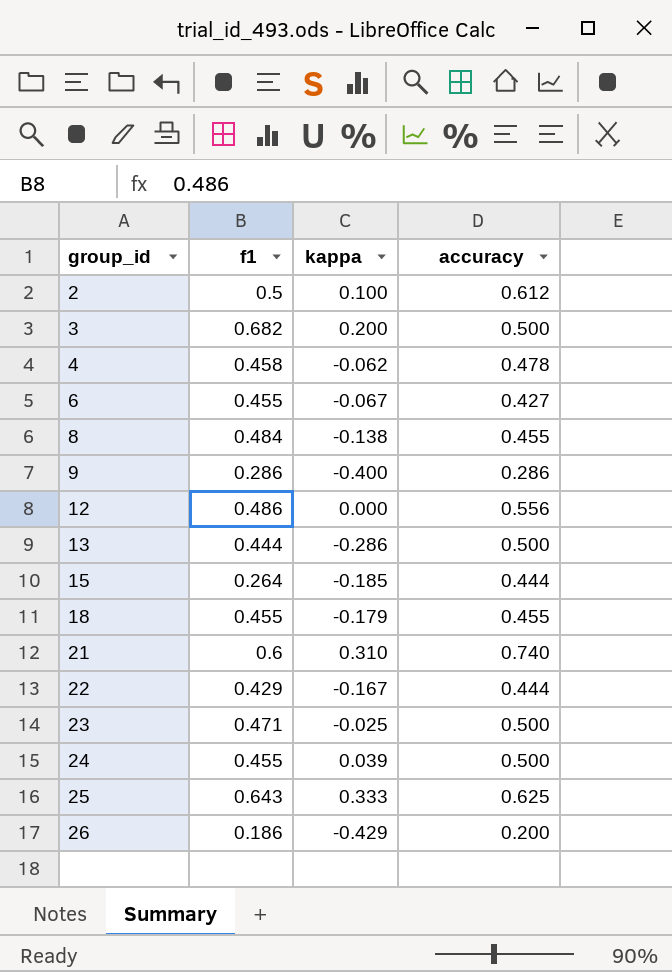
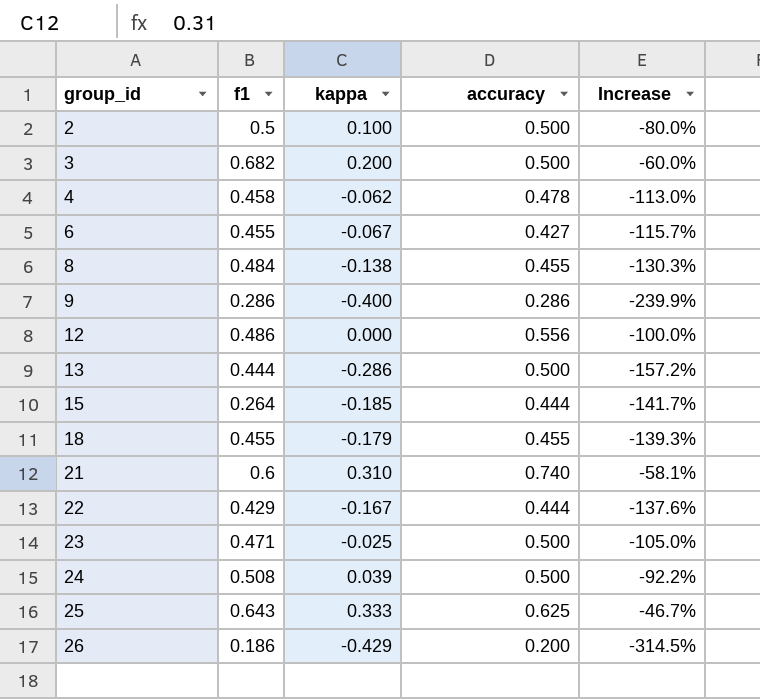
column Increase | formula: none -> ([kappa] - [accuracy]) / [accuracy]
2 | accuracy: 0.612 -> 0.500
24 | f1: 0.455 -> 0.508

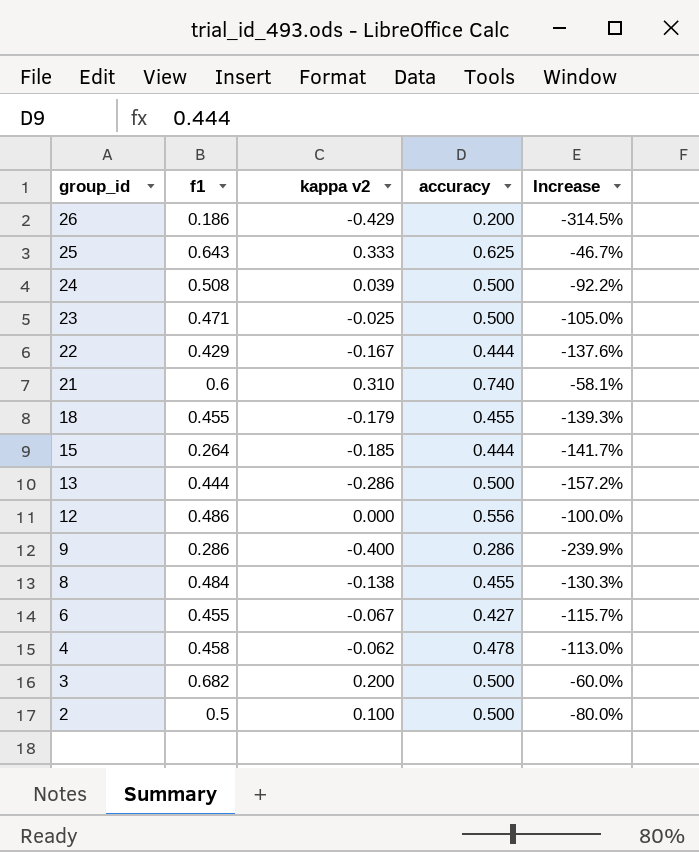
row order: group_id ascending -> group_id descending
column name: kappa -> kappa v2

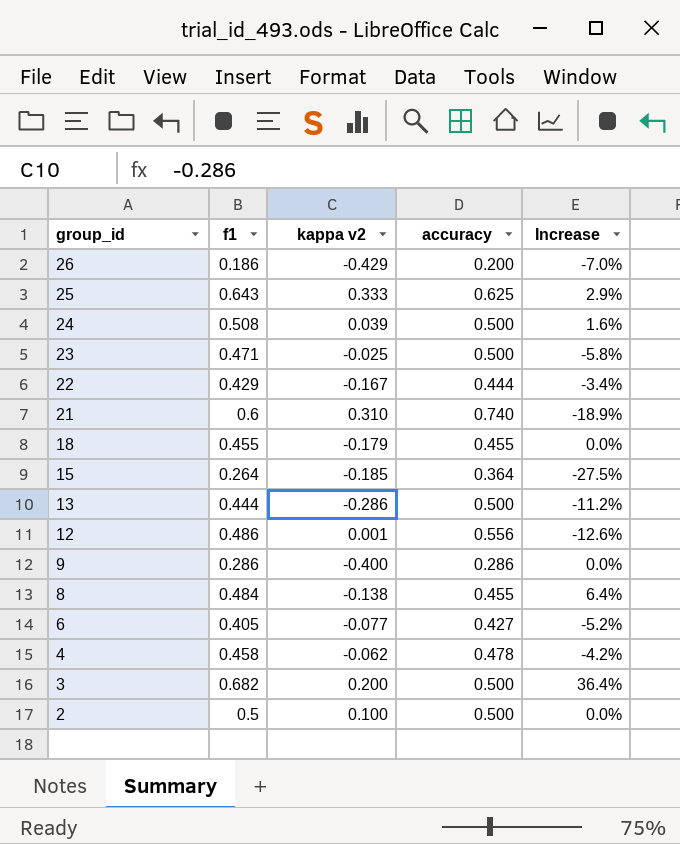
column Increase | formula: ([kappa v2] - [accuracy]) / [accuracy] -> ([f1] - [accuracy]) / [accuracy]
15 | accuracy: 0.444 -> 0.364
12 | kappa v2: 0.000 -> 0.001
6 | f1: 0.455 -> 0.405
6 | kappa v2: -0.067 -> -0.077

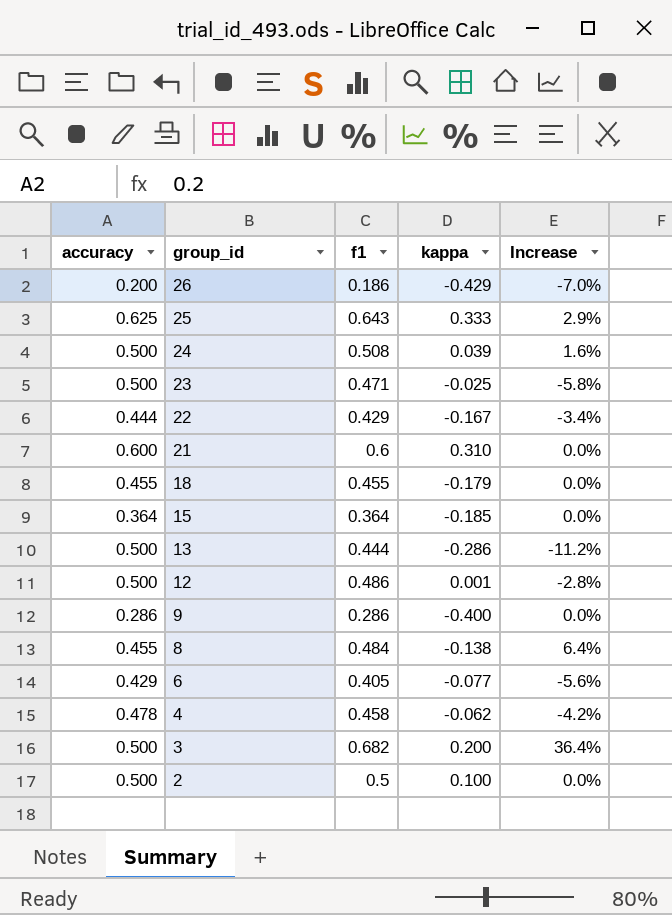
column accuracy | position: 4 -> 1
column name: kappa v2 -> kappa
21 | accuracy: 0.740 -> 0.600
21 | Increase: -18.9% -> 0.0%
15 | f1: 0.264 -> 0.364
15 | Increase: -27.5% -> 0.0%
12 | accuracy: 0.556 -> 0.500
12 | Increase: -12.6% -> -2.8%
6 | accuracy: 0.427 -> 0.429
6 | Increase: -5.2% -> -5.6%

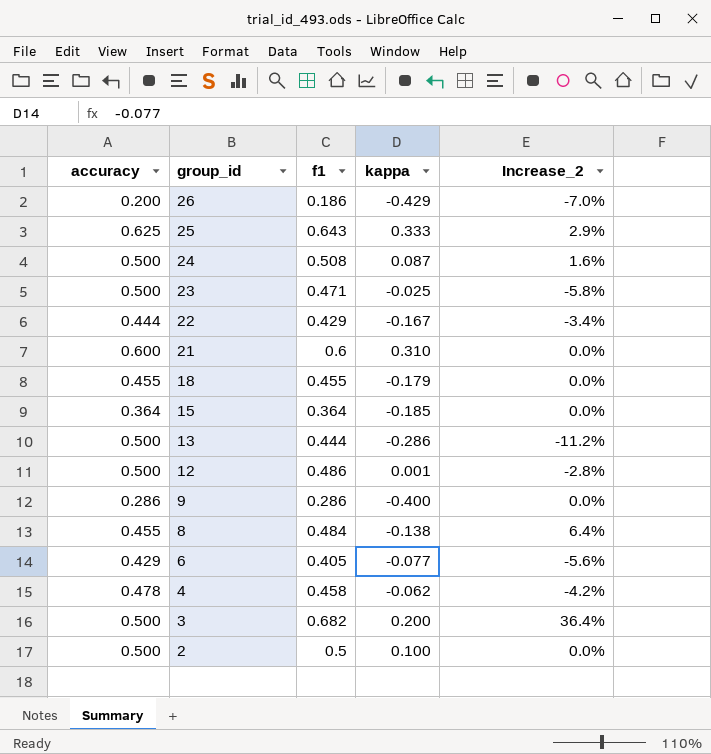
column name: Increase -> Increase_2
24 | kappa: 0.039 -> 0.087

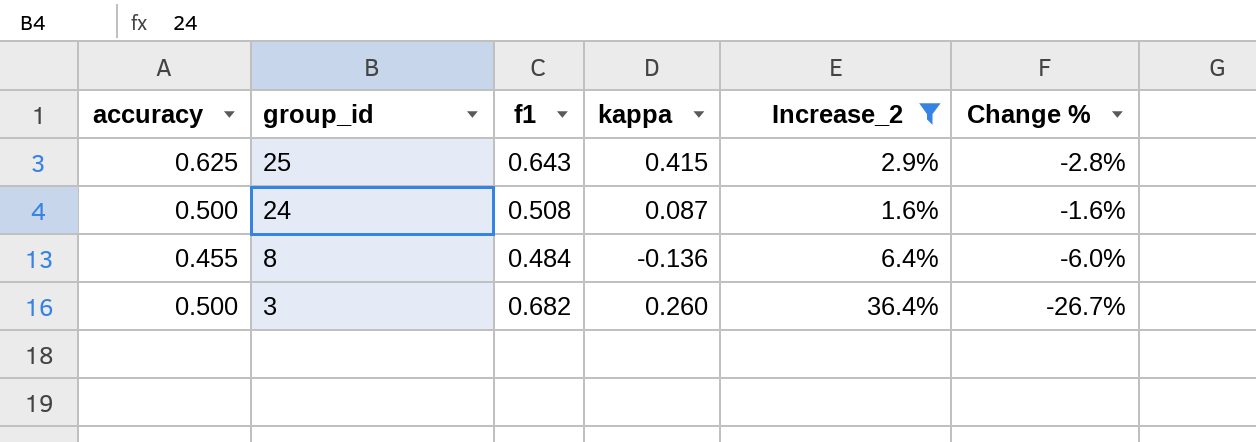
filter: none -> Increase_2 >= 1.6%
column Change % | formula: none -> ([accuracy] - [f1]) / [f1]
25 | kappa: 0.333 -> 0.415
8 | kappa: -0.138 -> -0.136
3 | kappa: 0.200 -> 0.260

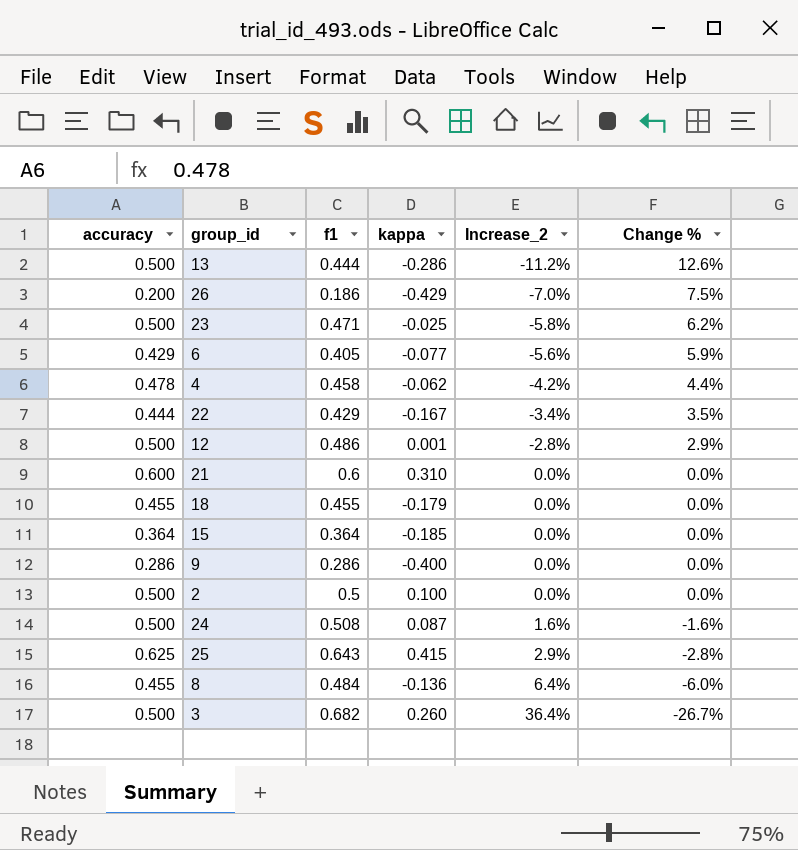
filter: Increase_2 >= 1.6% -> none
row order: group_id descending -> Increase_2 ascending

